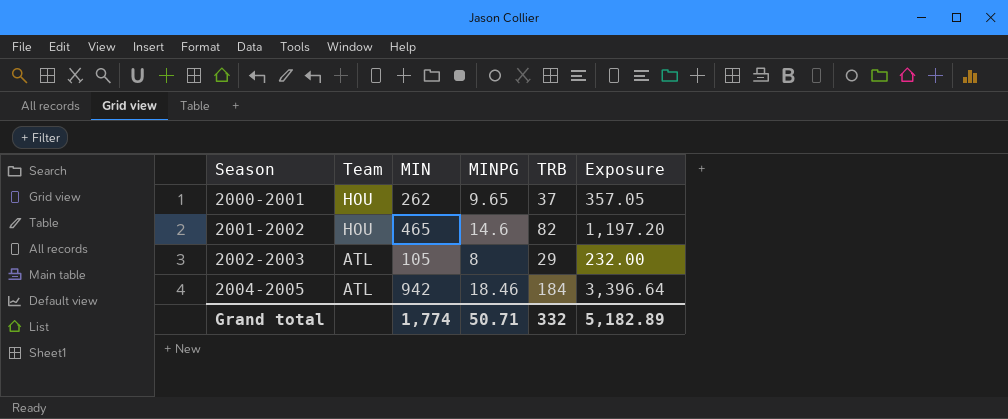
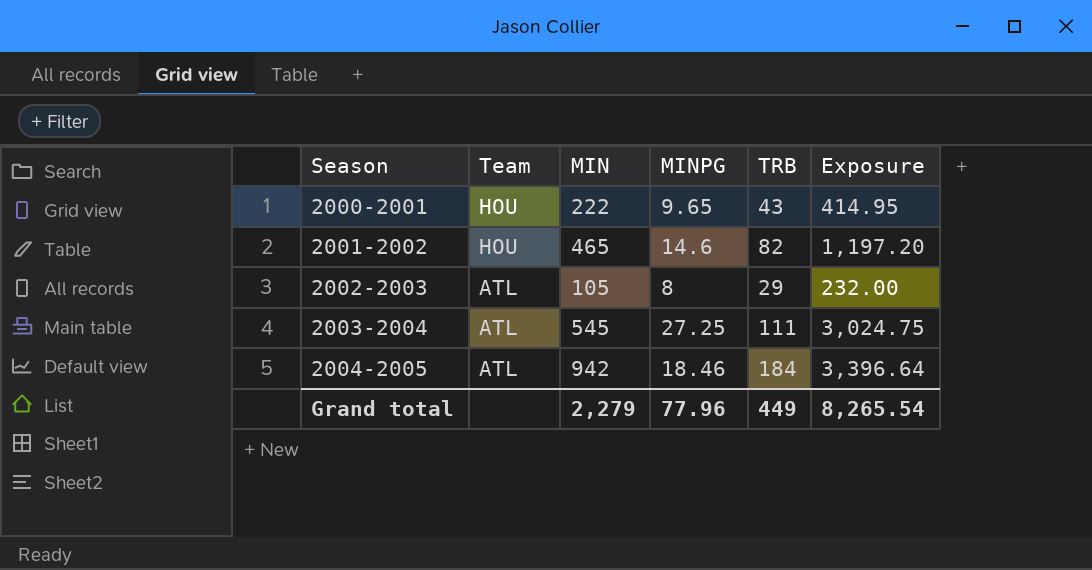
2000-2001 | MIN: 262 -> 222
2000-2001 | TRB: 37 -> 43
2000-2001 | Exposure: 357.05 -> 414.95
row 2003-2004: none -> ATL | 545 | 27.25 | 111 | 3,024.75
Grand total | MIN: 1,774 -> 2,279
Grand total | MINPG: 50.71 -> 77.96
Grand total | TRB: 332 -> 449
Grand total | Exposure: 5,182.89 -> 8,265.54

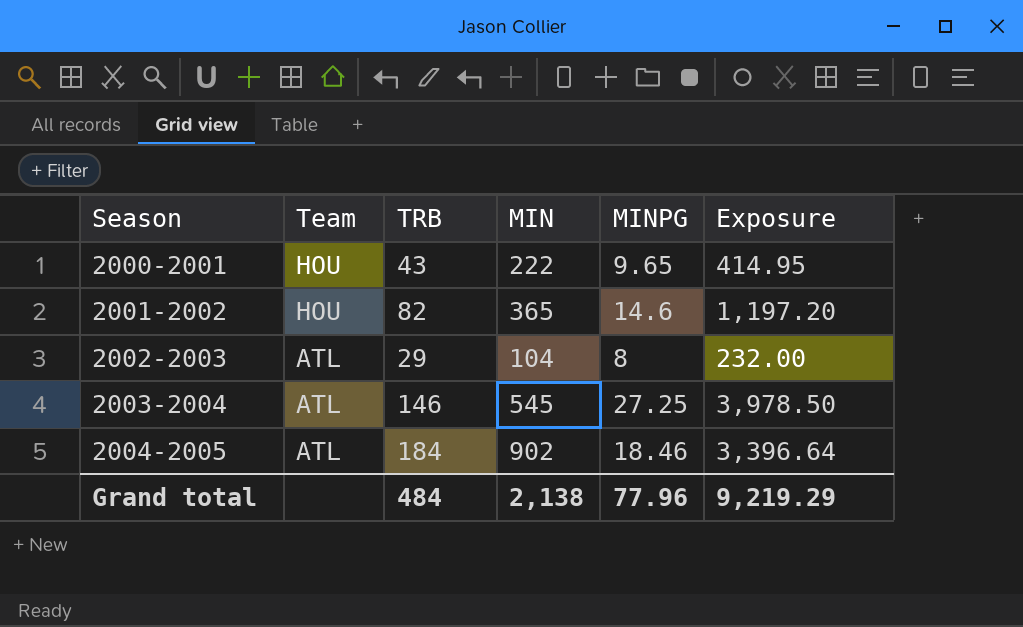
column TRB | position: 5 -> 3
2001-2002 | MIN: 465 -> 365
2002-2003 | MIN: 105 -> 104
2003-2004 | TRB: 111 -> 146
2003-2004 | Exposure: 3,024.75 -> 3,978.50
2004-2005 | MIN: 942 -> 902
Grand total | TRB: 449 -> 484
Grand total | MIN: 2,279 -> 2,138
Grand total | Exposure: 8,265.54 -> 9,219.29

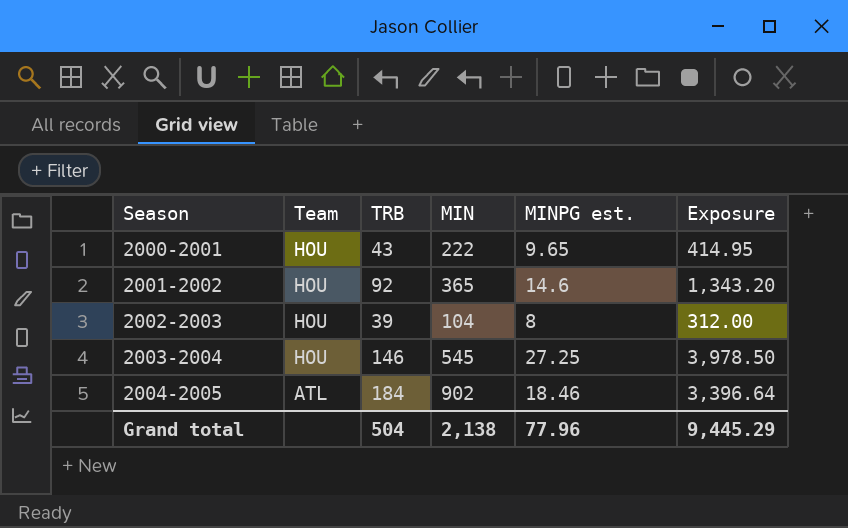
column name: MINPG -> MINPG est.
2001-2002 | TRB: 82 -> 92
2001-2002 | Exposure: 1,197.20 -> 1,343.20
2002-2003 | Team: ATL -> HOU
2002-2003 | TRB: 29 -> 39
2002-2003 | Exposure: 232.00 -> 312.00
2003-2004 | Team: ATL -> HOU
Grand total | TRB: 484 -> 504
Grand total | Exposure: 9,219.29 -> 9,445.29

